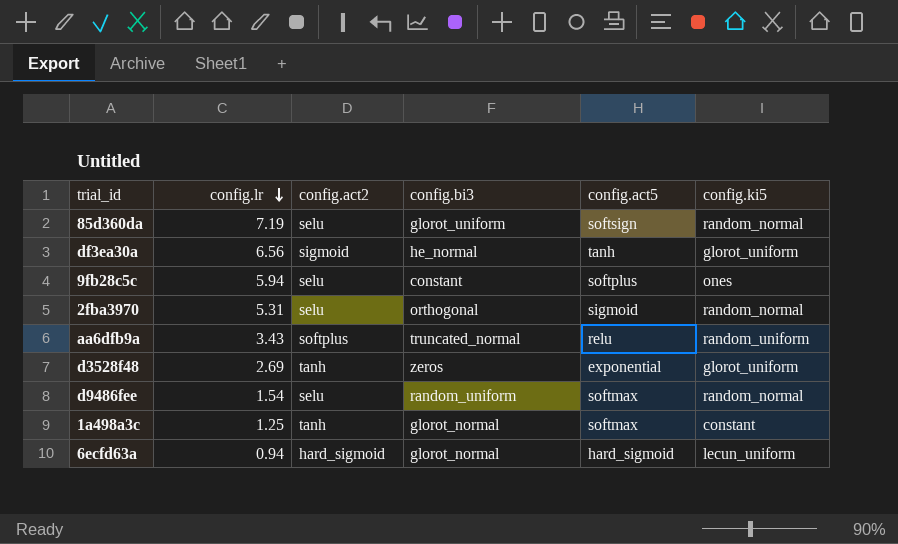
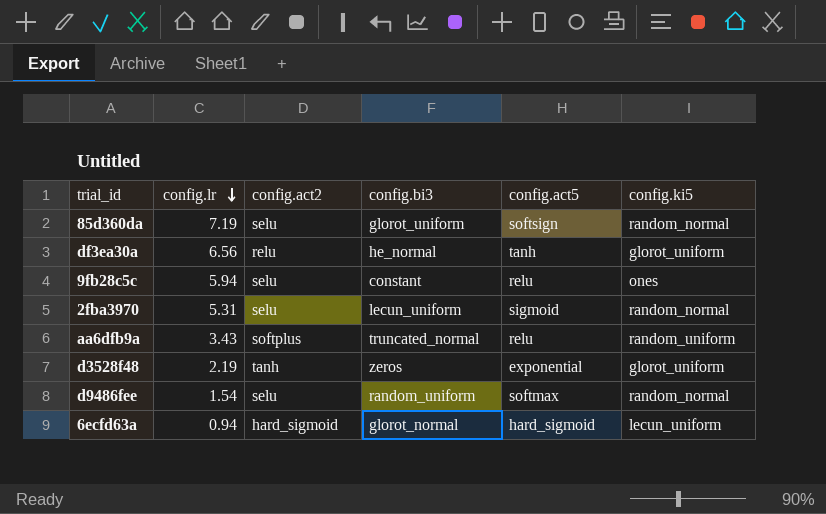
row 1a498a3c: 1.25 | tanh | glorot_normal | softmax | constant -> none
df3ea30a | config.act2: sigmoid -> relu
9fb28c5c | config.act5: softplus -> relu
2fba3970 | config.bi3: orthogonal -> lecun_uniform
d3528f48 | config.lr: 2.69 -> 2.19

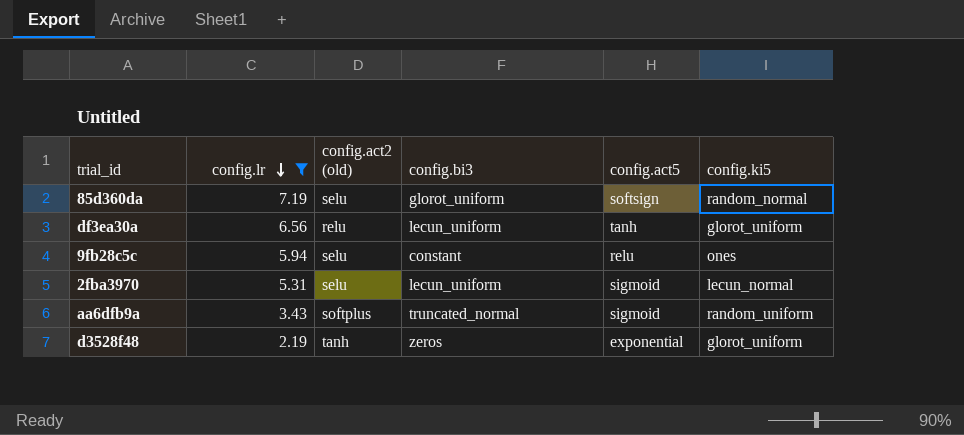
filter: none -> config.lr >= 2.19
column name: config.act2 -> config.act2 (old)
df3ea30a | config.bi3: he_normal -> lecun_uniform
2fba3970 | config.ki5: random_normal -> lecun_normal
aa6dfb9a | config.act5: relu -> sigmoid

